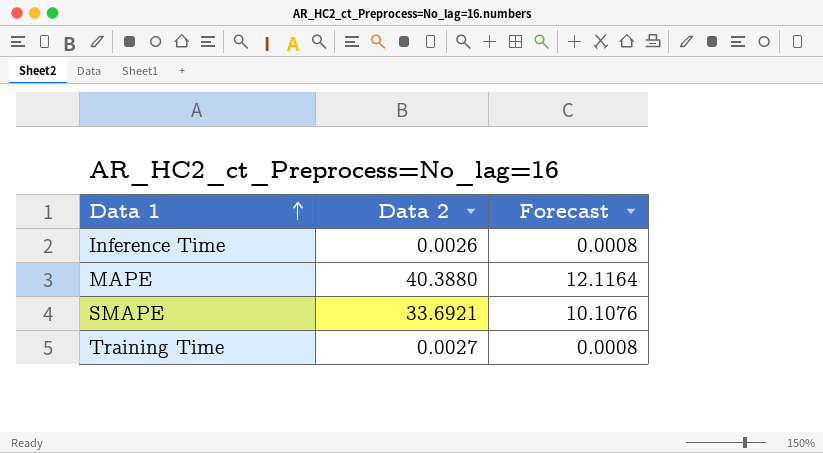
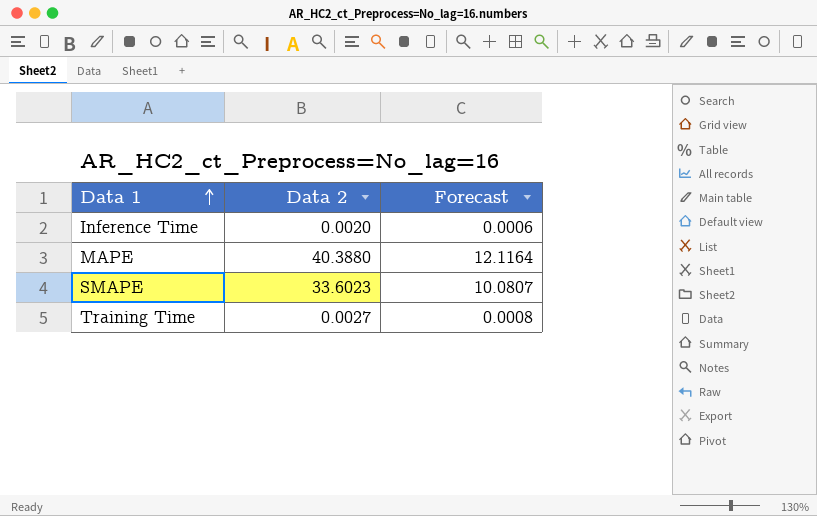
Inference Time | Data 2: 0.0026 -> 0.0020
Inference Time | Forecast: 0.0008 -> 0.0006
SMAPE | Data 2: 33.6921 -> 33.6023
SMAPE | Forecast: 10.1076 -> 10.0807

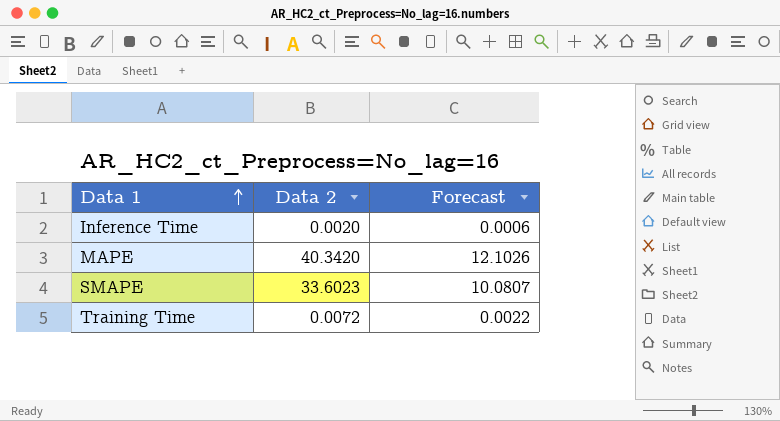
MAPE | Data 2: 40.3880 -> 40.3420
MAPE | Forecast: 12.1164 -> 12.1026
Training Time | Data 2: 0.0027 -> 0.0072
Training Time | Forecast: 0.0008 -> 0.0022

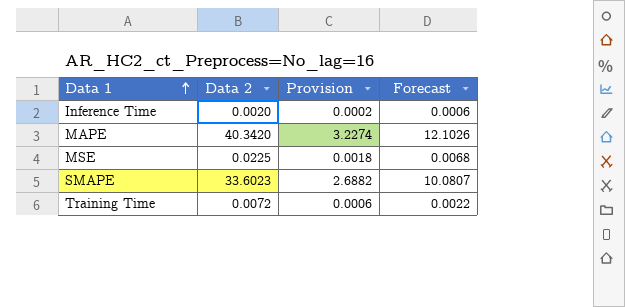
column Provision | formula: none -> [Data 2] * 0.08
row MSE: none -> 0.0225 | 0.0018 | 0.0068

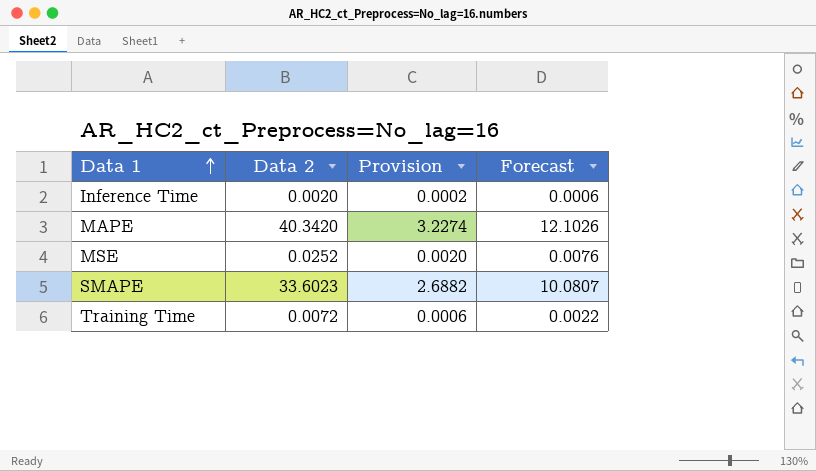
MSE | Data 2: 0.0225 -> 0.0252
MSE | Provision: 0.0018 -> 0.0020
MSE | Forecast: 0.0068 -> 0.0076

